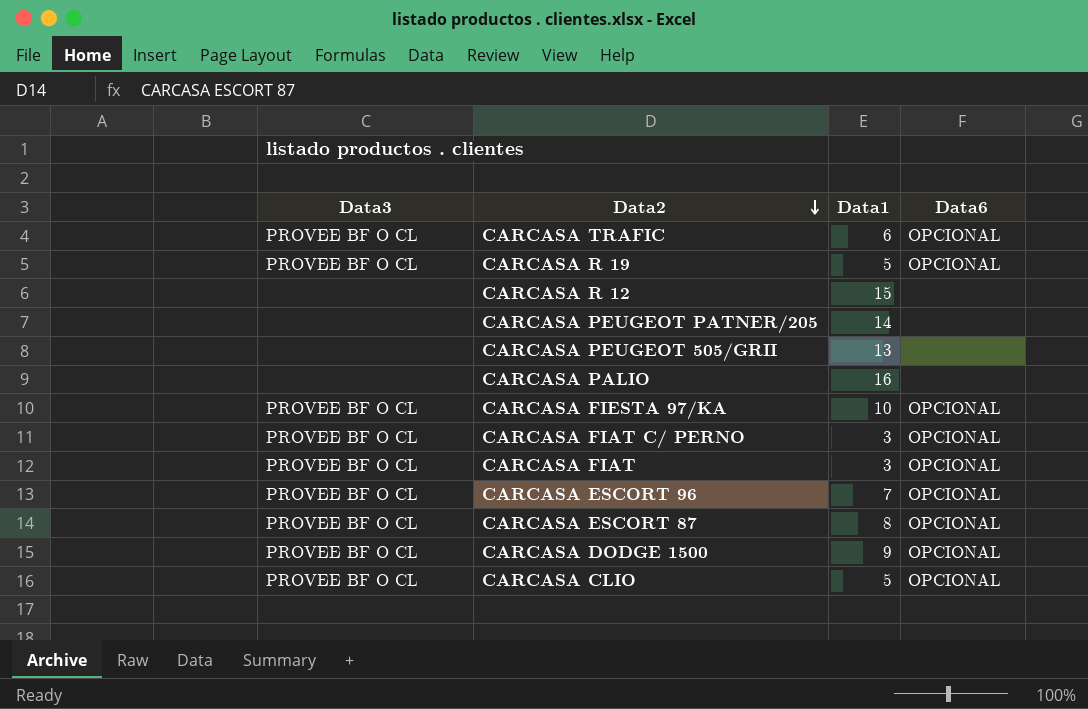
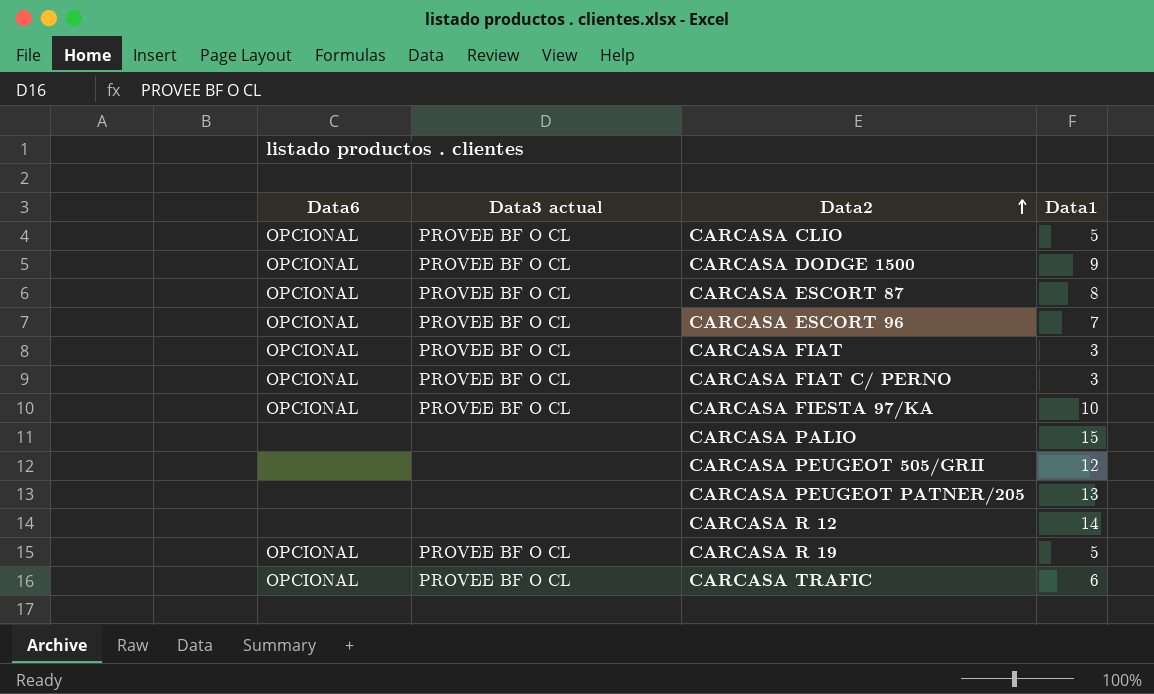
row order: Data2 descending -> Data2 ascending
column Data6 | position: 4 -> 1
column name: Data3 -> Data3 actual
CARCASA PALIO | Data1: 16 -> 15
CARCASA PEUGEOT 505/GRII | Data1: 13 -> 12
CARCASA PEUGEOT PATNER/205 | Data1: 14 -> 13
CARCASA R 12 | Data1: 15 -> 14

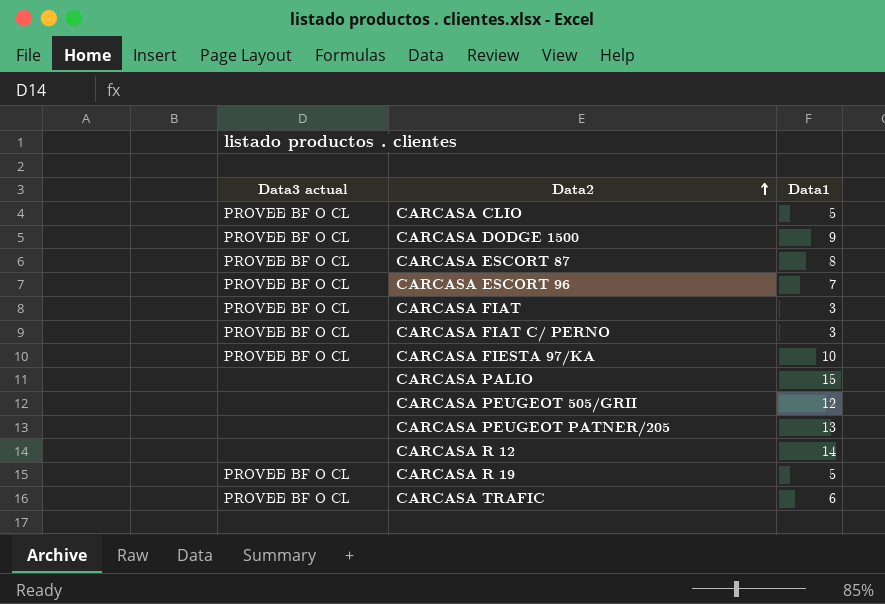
column Data6 | position: 1 -> none

